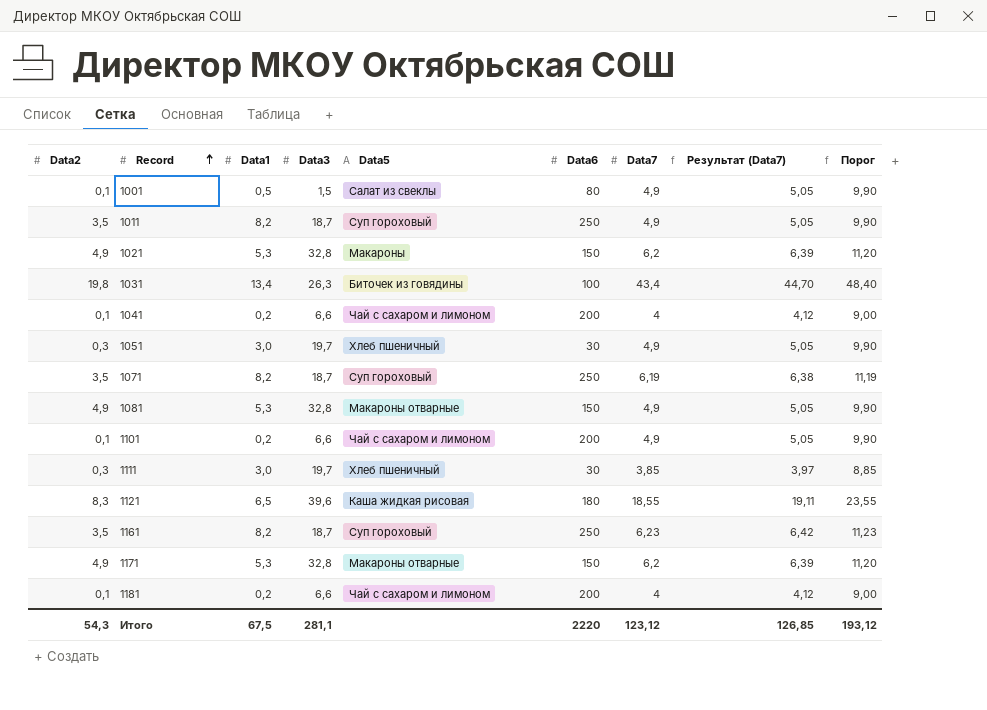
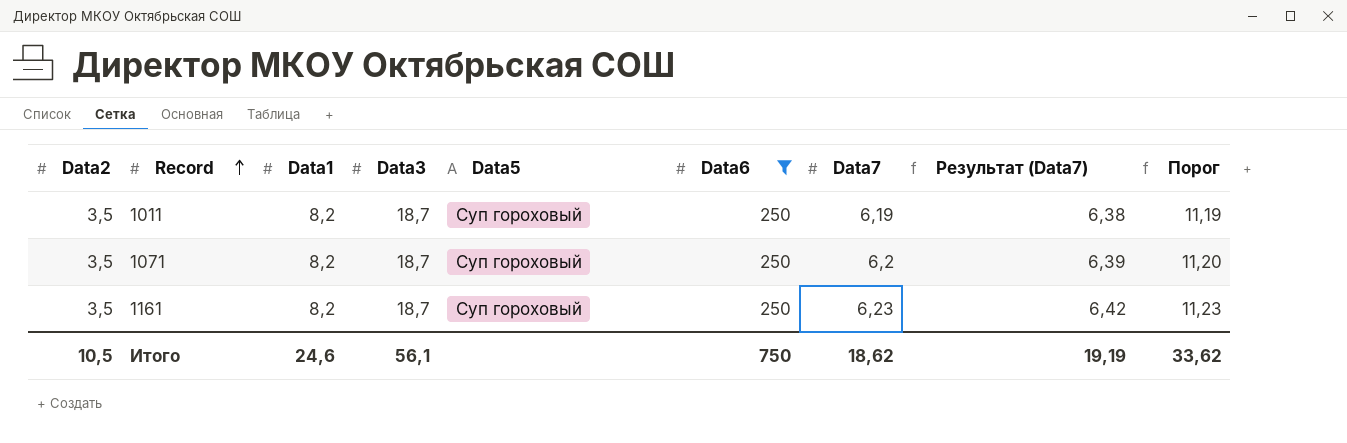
filter: none -> Data6 = 250
1011 | Data7: 4,9 -> 6,19
1011 | Результат (Data7): 5,05 -> 6,38
1011 | Порог: 9,90 -> 11,19
1071 | Data7: 6,19 -> 6,2
1071 | Результат (Data7): 6,38 -> 6,39
1071 | Порог: 11,19 -> 11,20
Итого | Data2: 54,3 -> 10,5
Итого | Data1: 67,5 -> 24,6
Итого | Data3: 281,1 -> 56,1
Итого | Data6: 2220 -> 750
Итого | Data7: 123,12 -> 18,62
Итого | Результат (Data7): 126,85 -> 19,19
Итого | Порог: 193,12 -> 33,62

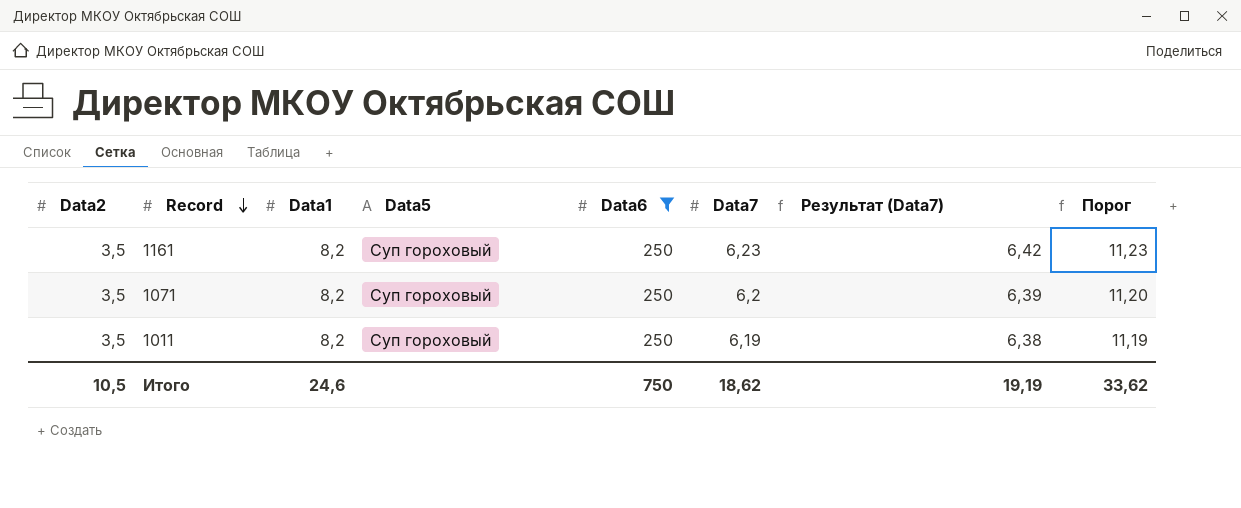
row order: Record ascending -> Record descending
column Data3 | position: 4 -> none

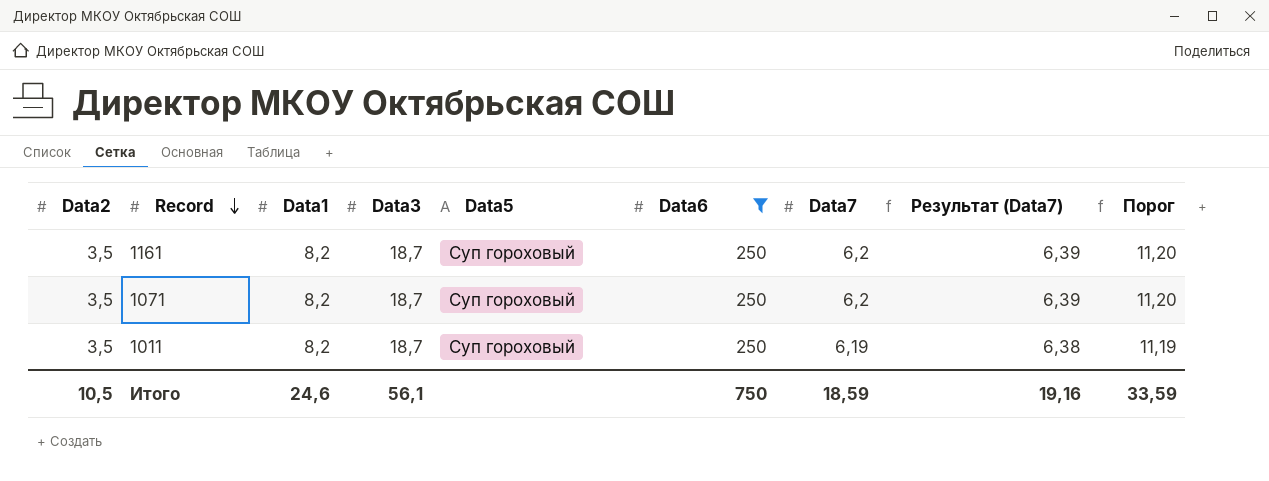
column Data3 | position: none -> 4
1161 | Data7: 6,23 -> 6,2
1161 | Результат (Data7): 6,42 -> 6,39
1161 | Порог: 11,23 -> 11,20
Итого | Data7: 18,62 -> 18,59
Итого | Результат (Data7): 19,19 -> 19,16
Итого | Порог: 33,62 -> 33,59

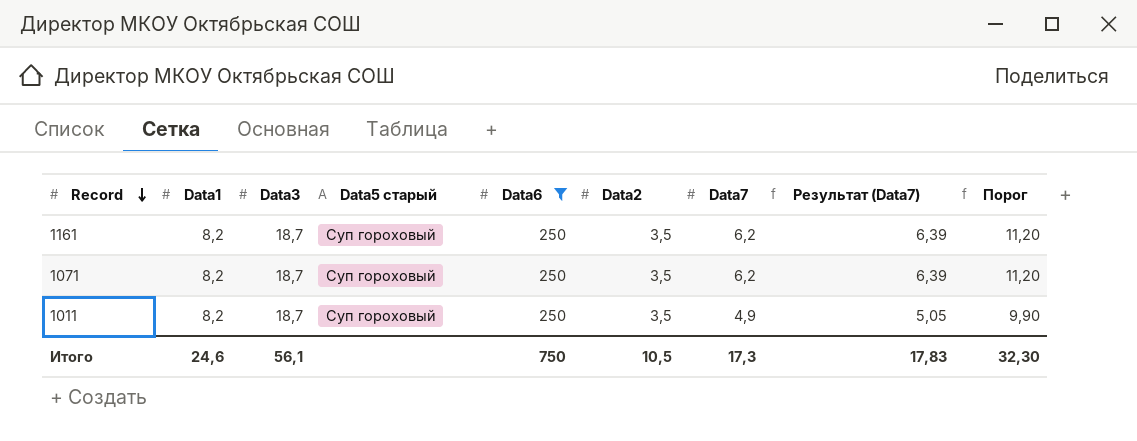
column name: Data5 -> Data5 старый
column Data2 | position: 1 -> 6
1011 | Data7: 6,19 -> 4,9
1011 | Результат (Data7): 6,38 -> 5,05
1011 | Порог: 11,19 -> 9,90
Итого | Data7: 18,59 -> 17,3
Итого | Результат (Data7): 19,16 -> 17,83
Итого | Порог: 33,59 -> 32,30

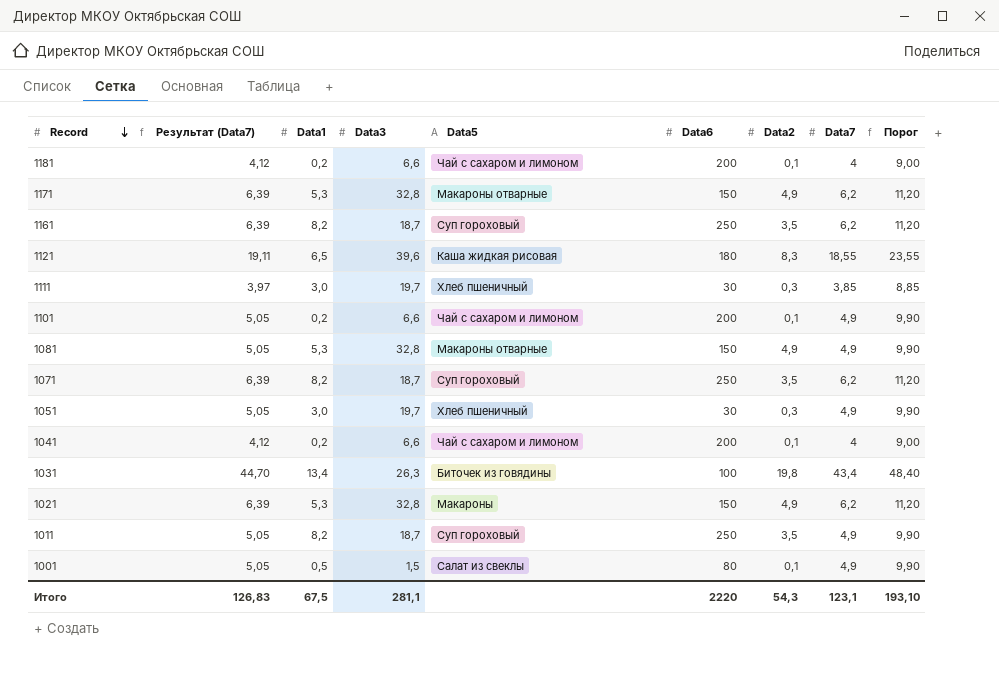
filter: Data6 = 250 -> none
column Результат (Data7) | position: 8 -> 2
column name: Data5 старый -> Data5
Итого | Результат (Data7): 17,83 -> 126,83
Итого | Data1: 24,6 -> 67,5
Итого | Data3: 56,1 -> 281,1
Итого | Data6: 750 -> 2220
Итого | Data2: 10,5 -> 54,3
Итого | Data7: 17,3 -> 123,1
Итого | Порог: 32,30 -> 193,10

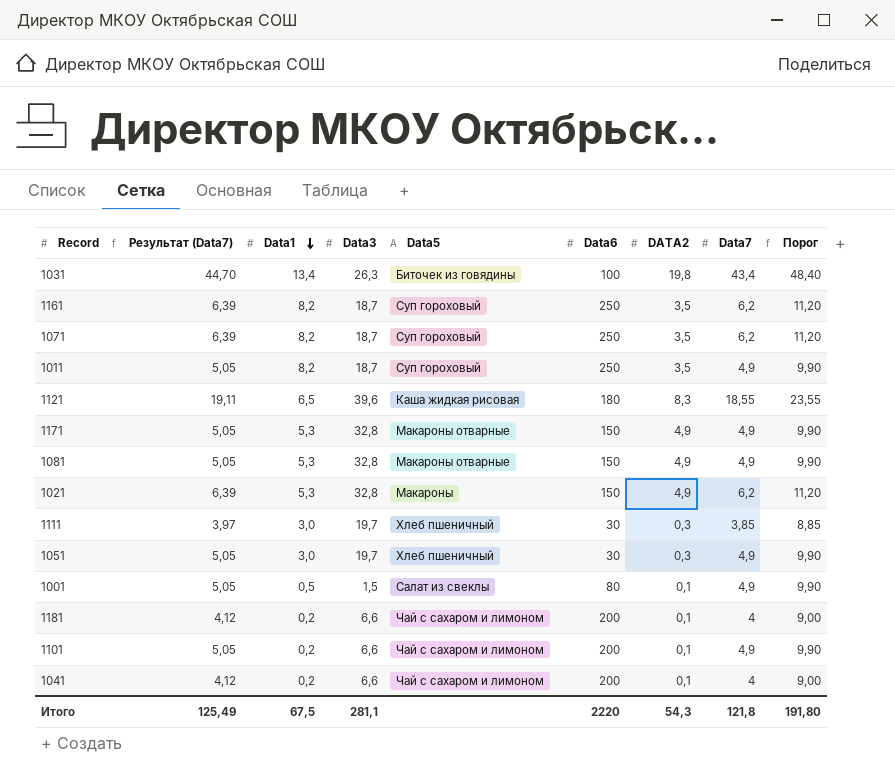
row order: Record descending -> Data1 descending
column name: Data2 -> DATA2
1171 | Результат (Data7): 6,39 -> 5,05
1171 | Data7: 6,2 -> 4,9
1171 | Порог: 11,20 -> 9,90
Итого | Результат (Data7): 126,83 -> 125,49
Итого | Data7: 123,1 -> 121,8
Итого | Порог: 193,10 -> 191,80

